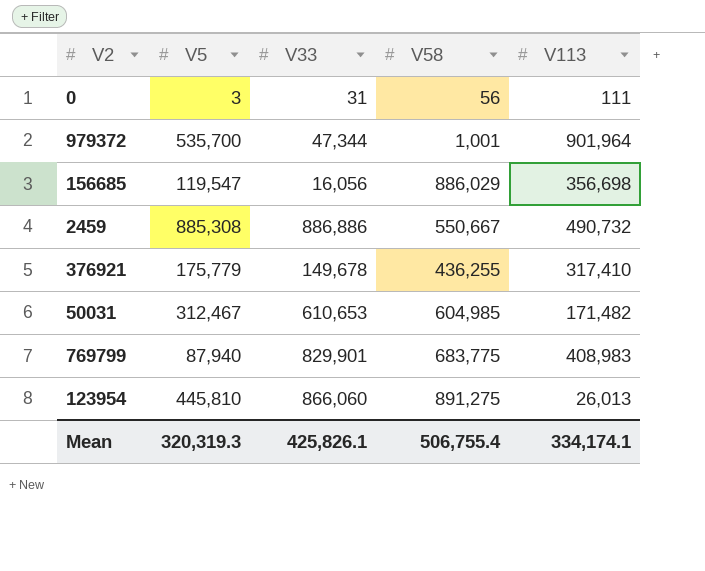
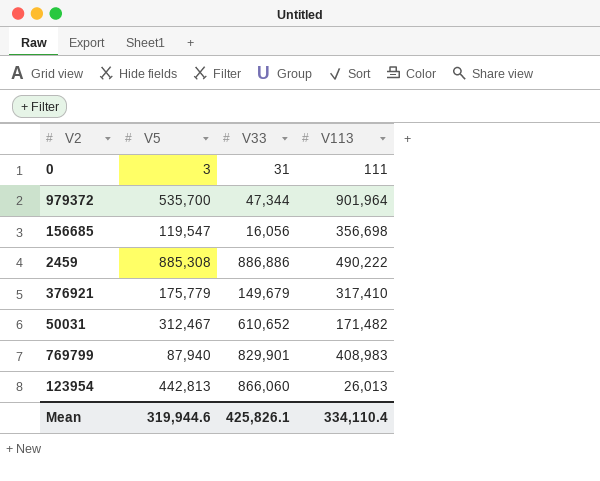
column V58 | position: 4 -> none
2459 | V113: 490,732 -> 490,222
376921 | V33: 149,678 -> 149,679
50031 | V33: 610,653 -> 610,652
123954 | V5: 445,810 -> 442,813
Mean | V5: 320,319.3 -> 319,944.6
Mean | V113: 334,174.1 -> 334,110.4

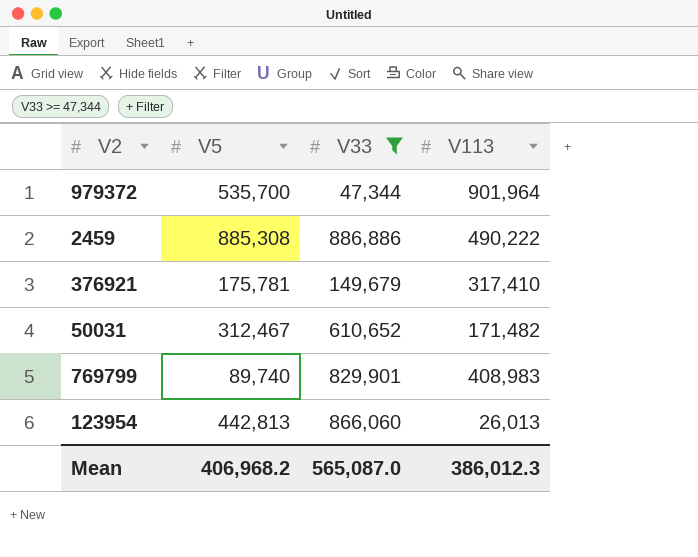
filter: none -> V33 >= 47,344
376921 | V5: 175,779 -> 175,781
769799 | V5: 87,940 -> 89,740
Mean | V5: 319,944.6 -> 406,968.2
Mean | V33: 425,826.1 -> 565,087.0
Mean | V113: 334,110.4 -> 386,012.3

